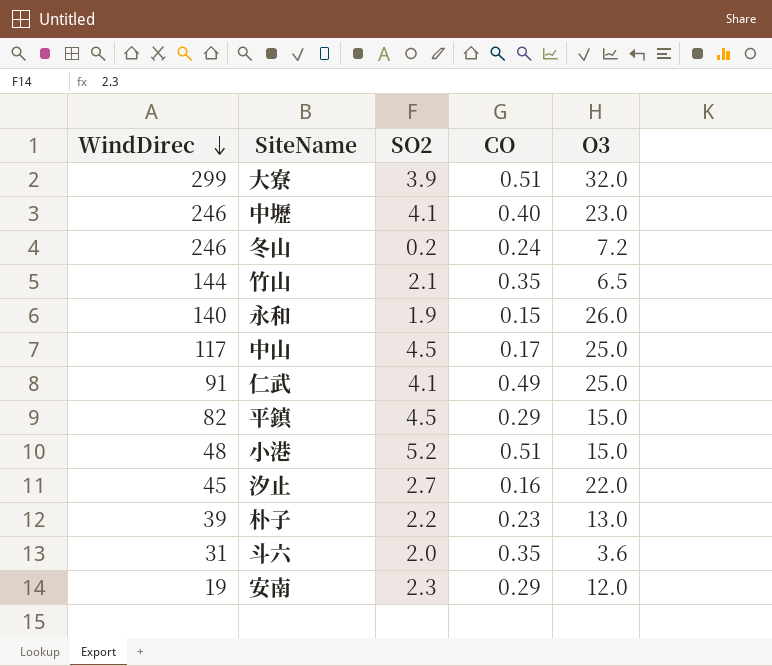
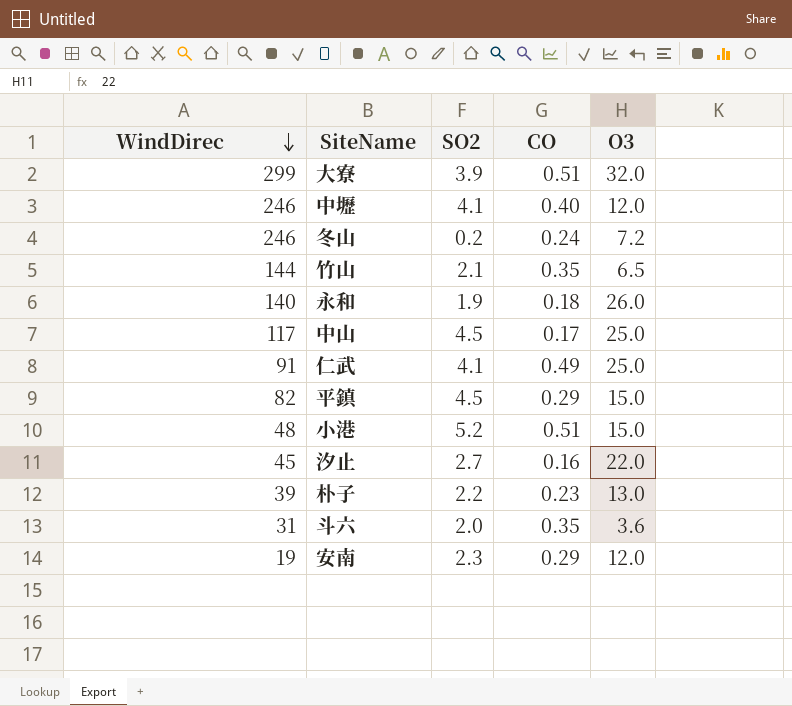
中壢 | O3: 23.0 -> 12.0
永和 | CO: 0.15 -> 0.18

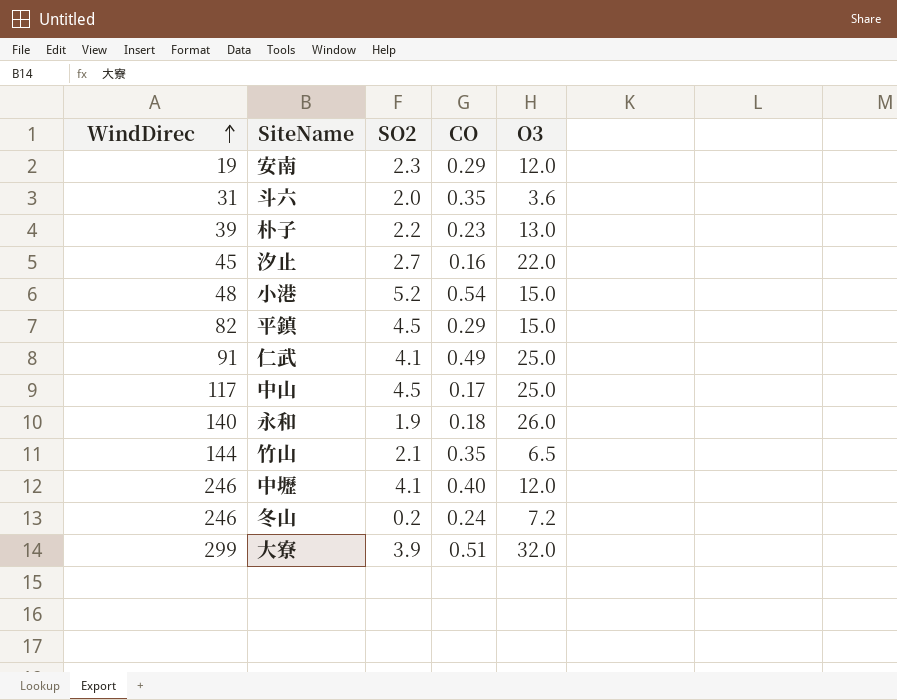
row order: WindDirec descending -> WindDirec ascending
小港 | CO: 0.51 -> 0.54

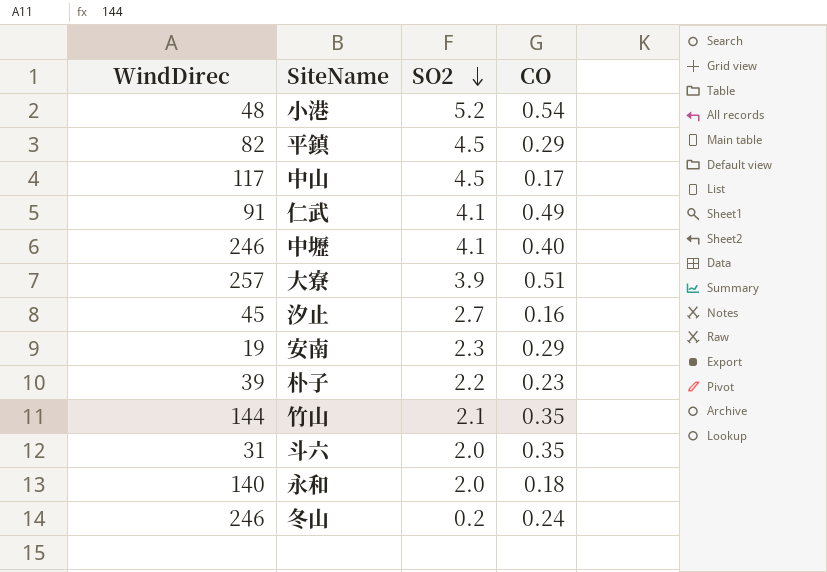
row order: WindDirec ascending -> SO2 descending
column O3 | position: 5 -> none
大寮 | WindDirec: 299 -> 257
永和 | SO2: 1.9 -> 2.0

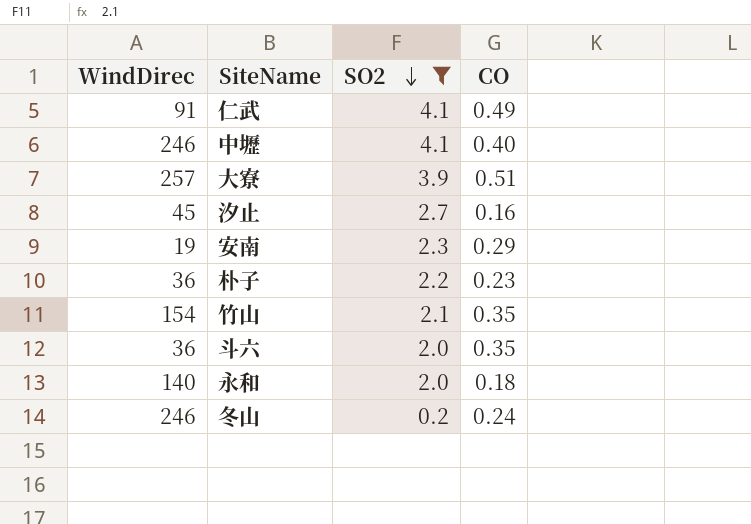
filter: none -> SO2 <= 4.1
朴子 | WindDirec: 39 -> 36
竹山 | WindDirec: 144 -> 154
斗六 | WindDirec: 31 -> 36

